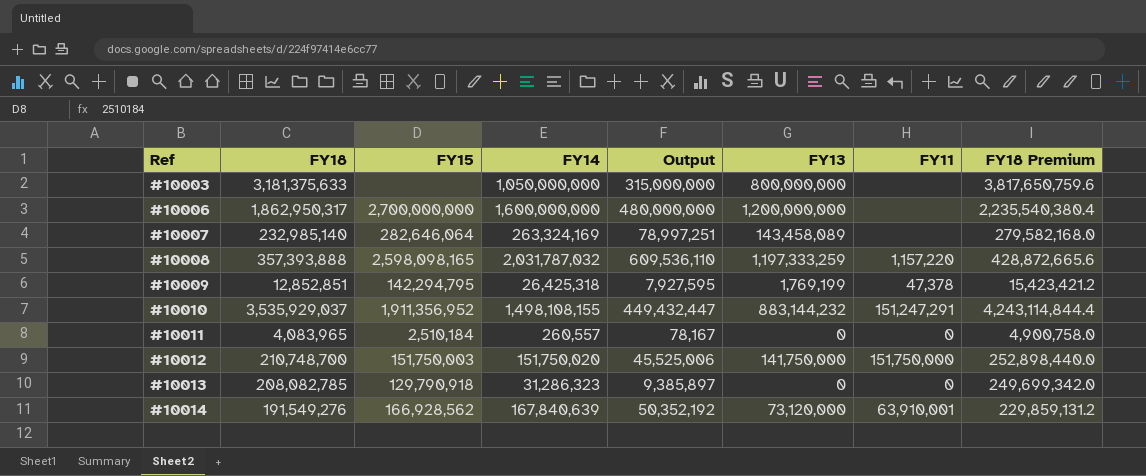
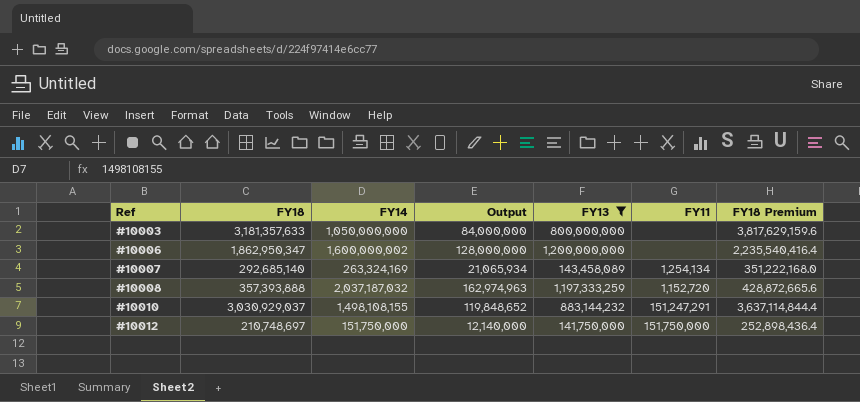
filter: none -> FY13 >= 141,750,000
column FY15 | position: 3 -> none
column Output | formula: [FY14] * 0.3 -> [FY14] * 0.08
#10003 | FY18: 3,181,375,633 -> 3,181,357,633
#10003 | FY18 Premium: 3,817,650,759.6 -> 3,817,629,159.6
#10006 | FY18: 1,862,950,317 -> 1,862,950,347
#10006 | FY14: 1,600,000,000 -> 1,600,000,002
#10006 | FY18 Premium: 2,235,540,380.4 -> 2,235,540,416.4
#10007 | FY18: 232,985,140 -> 292,685,140
#10007 | FY11: none -> 1,254,134
#10007 | FY18 Premium: 279,582,168.0 -> 351,222,168.0
#10008 | FY14: 2,031,787,032 -> 2,037,187,032
#10008 | FY11: 1,157,220 -> 1,152,720
#10010 | FY18: 3,535,929,037 -> 3,030,929,037
#10010 | FY18 Premium: 4,243,114,844.4 -> 3,637,114,844.4
#10012 | FY18: 210,748,700 -> 210,748,697
#10012 | FY14: 151,750,020 -> 151,750,000
#10012 | FY18 Premium: 252,898,440.0 -> 252,898,436.4

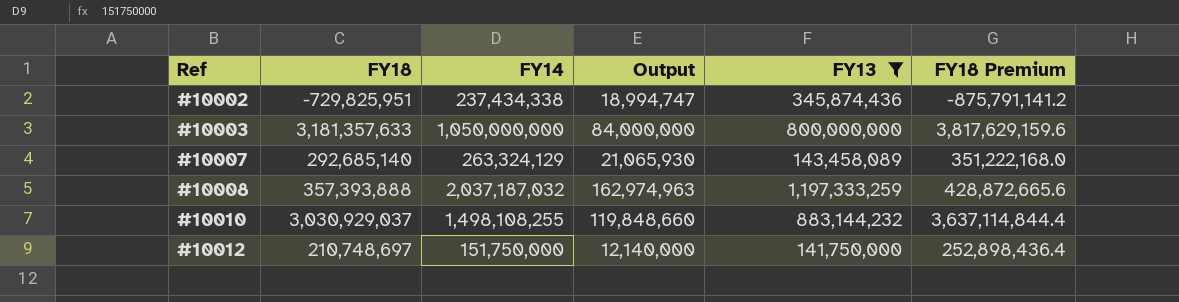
column FY11 | position: 6 -> none
row #10006: 1,862,950,347 | 1,600,000,002 | 128,000,000 | 1,200,000,000 | none | 2,235,540,416.4 -> none
row #10002: none -> -729,825,951 | 237,434,338 | 18,994,747 | 345,874,436 | -875,791,141.2
#10007 | FY14: 263,324,169 -> 263,324,129
#10007 | Output: 21,065,934 -> 21,065,930
#10010 | FY14: 1,498,108,155 -> 1,498,108,255
#10010 | Output: 119,848,652 -> 119,848,660

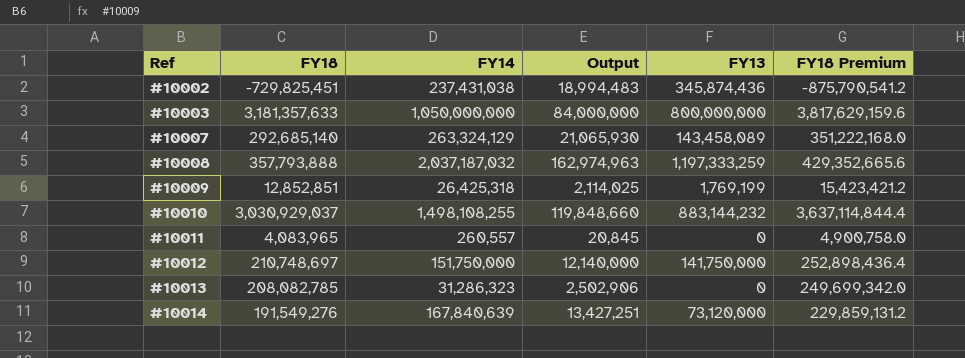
filter: FY13 >= 141,750,000 -> none
#10002 | FY18: -729,825,951 -> -729,825,451
#10002 | FY14: 237,434,338 -> 237,431,038
#10002 | Output: 18,994,747 -> 18,994,483
#10002 | FY18 Premium: -875,791,141.2 -> -875,790,541.2
#10008 | FY18: 357,393,888 -> 357,793,888
#10008 | FY18 Premium: 428,872,665.6 -> 429,352,665.6

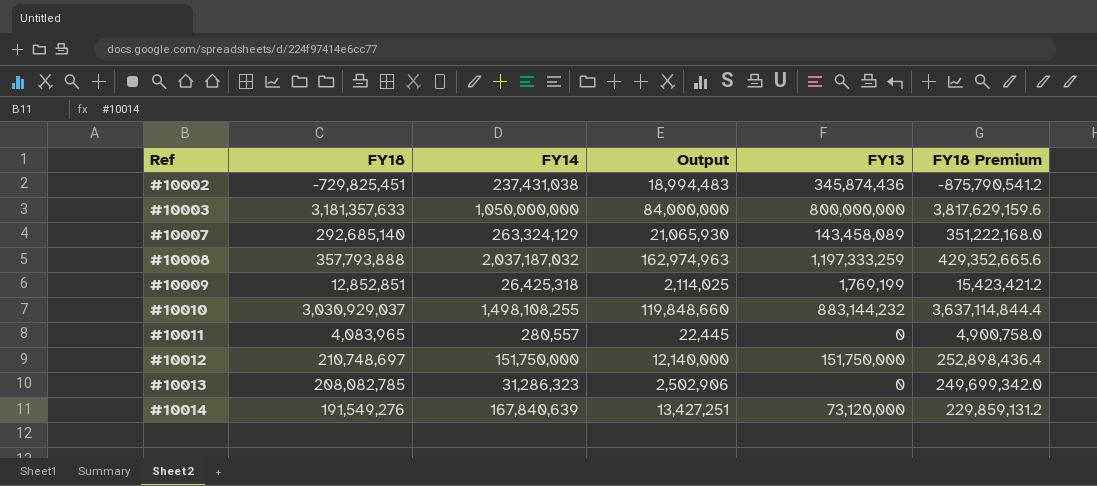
#10011 | FY14: 260,557 -> 280,557
#10011 | Output: 20,845 -> 22,445
#10012 | FY13: 141,750,000 -> 151,750,000

